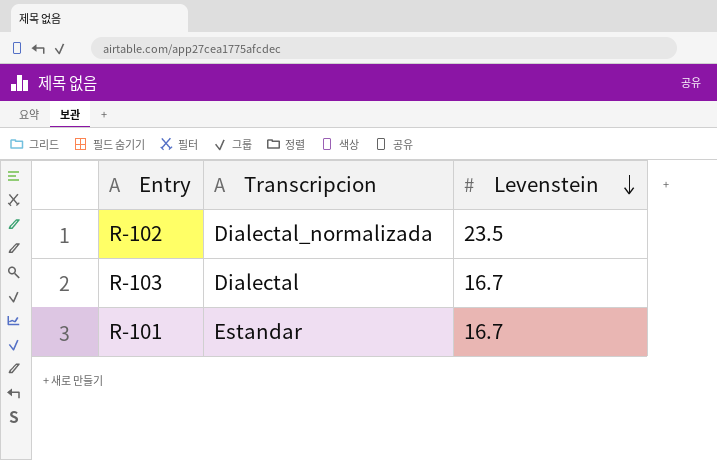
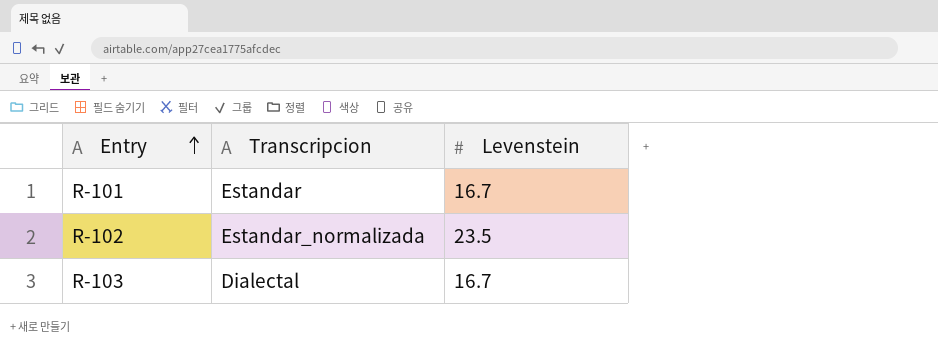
row order: Levenstein descending -> Entry ascending
R-102 | Transcripcion: Dialectal_normalizada -> Estandar_normalizada

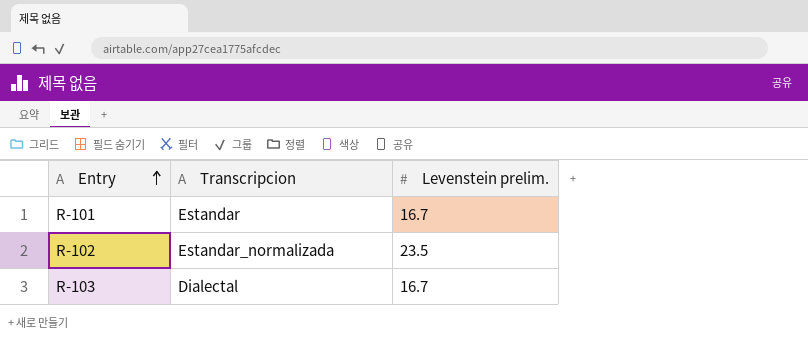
column name: Levenstein -> Levenstein prelim.

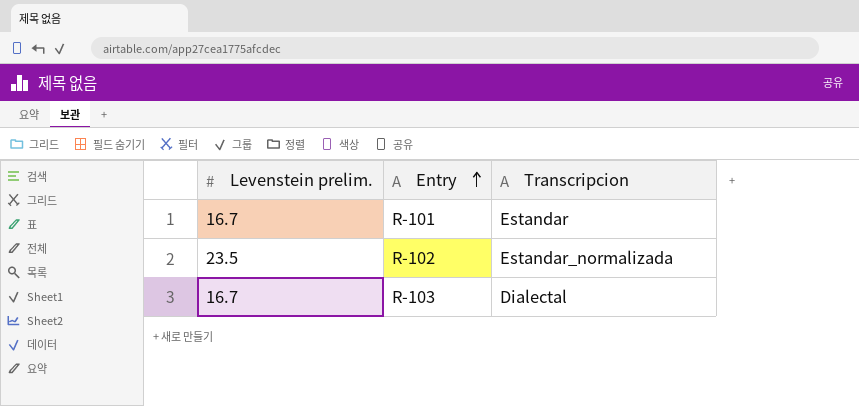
column Levenstein prelim. | position: 3 -> 1

